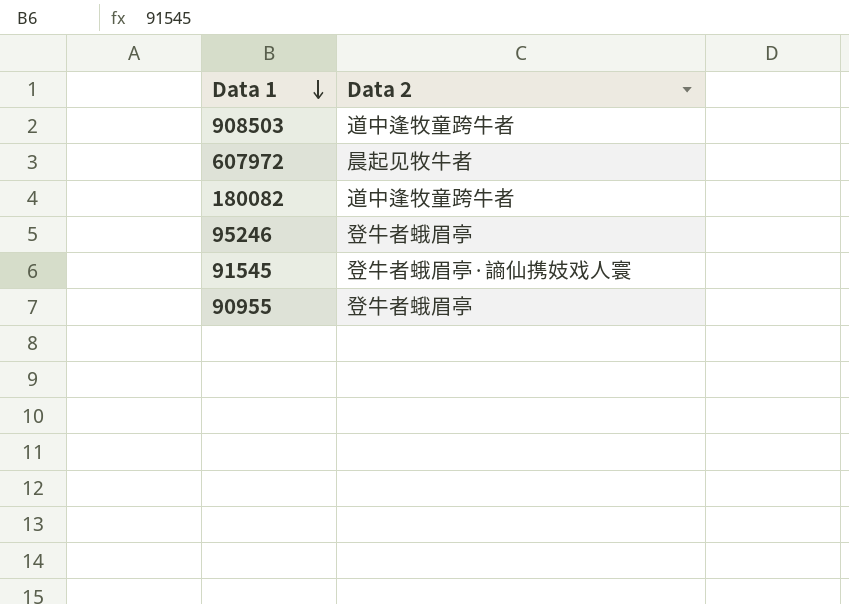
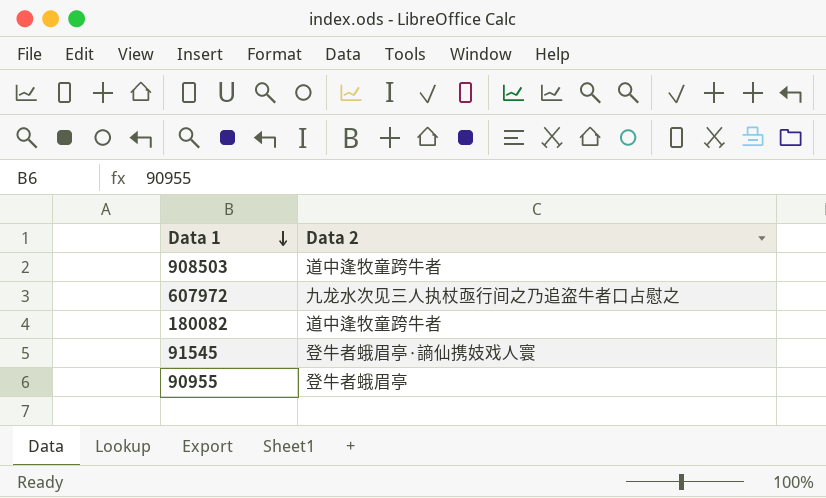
row 95246: 登牛者蛾眉亭 -> none
607972 | Data 2: 晨起见牧牛者 -> 九龙水次见三人执杖亟行间之乃追盗牛者口占慰之

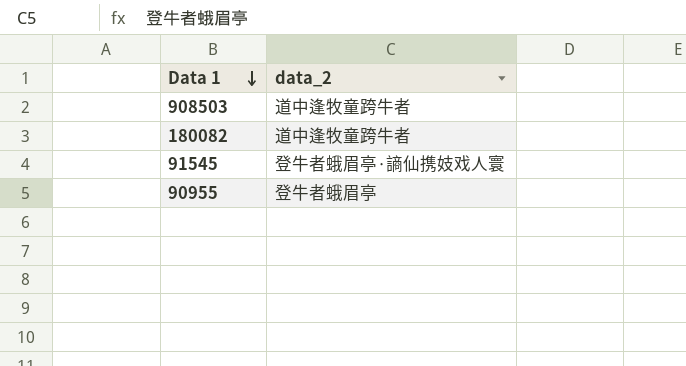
column name: Data 2 -> data_2
row 607972: 九龙水次见三人执杖亟行间之乃追盗牛者口占慰之 -> none

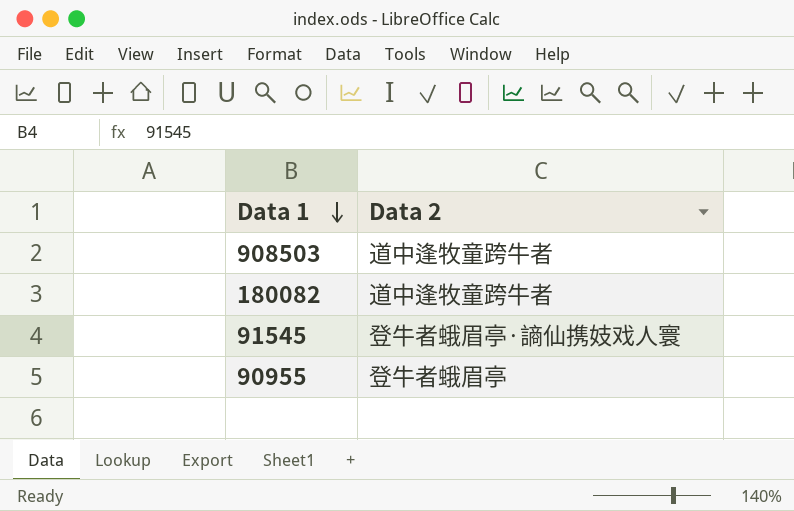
column name: data_2 -> Data 2

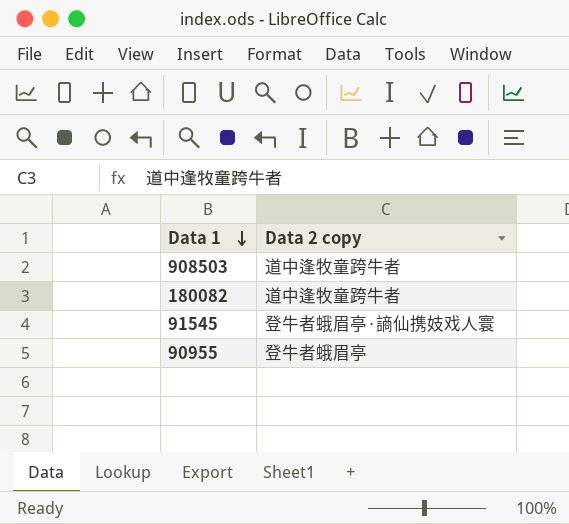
column name: Data 2 -> Data 2 copy

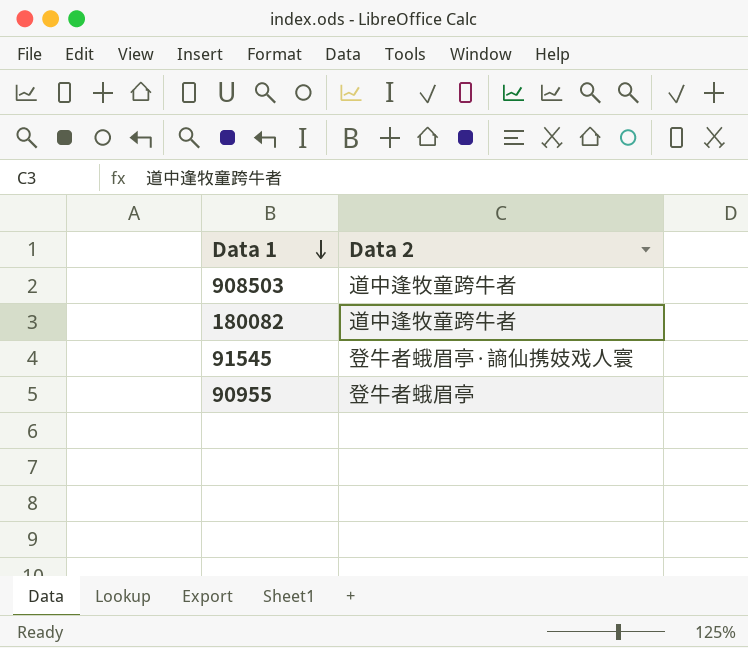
column name: Data 2 copy -> Data 2

